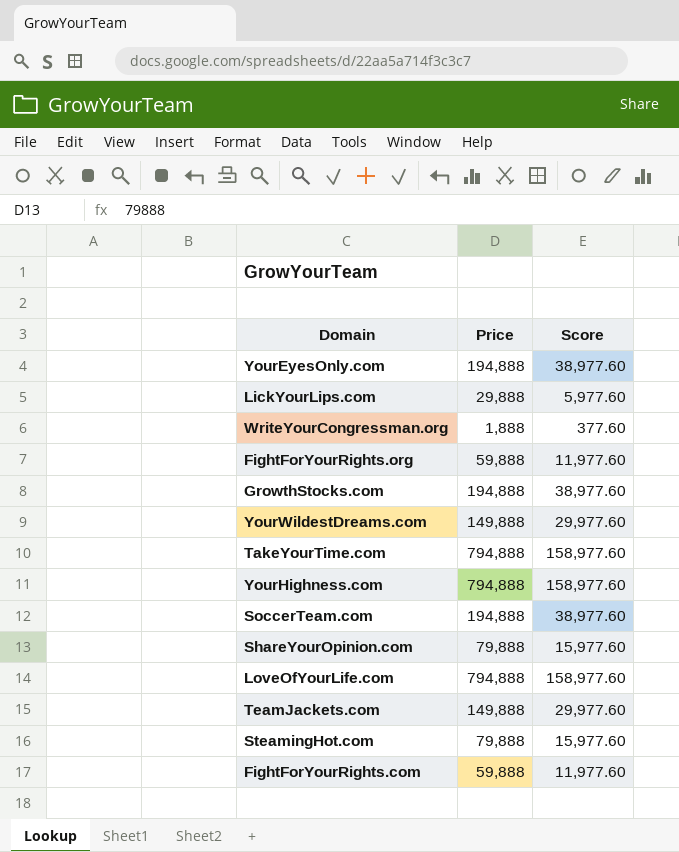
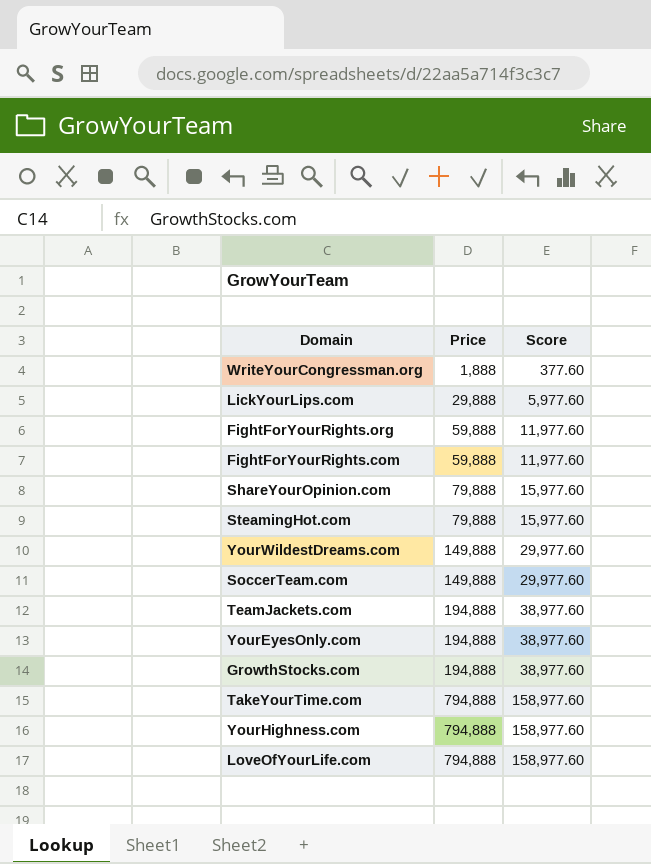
row order: none -> Price ascending
SoccerTeam.com | Price: 194,888 -> 149,888
SoccerTeam.com | Score: 38,977.60 -> 29,977.60
TeamJackets.com | Price: 149,888 -> 194,888
TeamJackets.com | Score: 29,977.60 -> 38,977.60

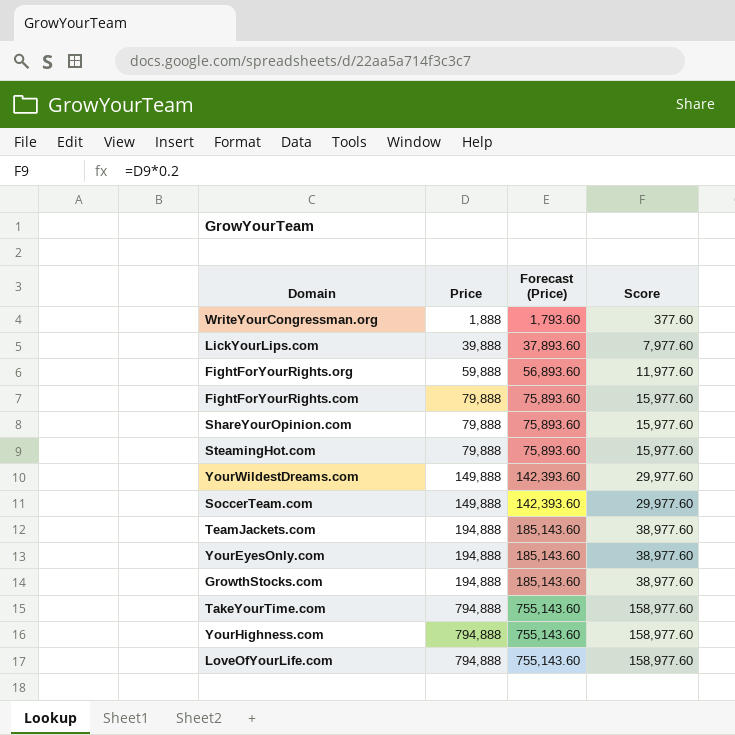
column Forecast (Price) | formula: none -> [Price] * 0.95
LickYourLips.com | Price: 29,888 -> 39,888
LickYourLips.com | Score: 5,977.60 -> 7,977.60
FightForYourRights.com | Price: 59,888 -> 79,888
FightForYourRights.com | Score: 11,977.60 -> 15,977.60

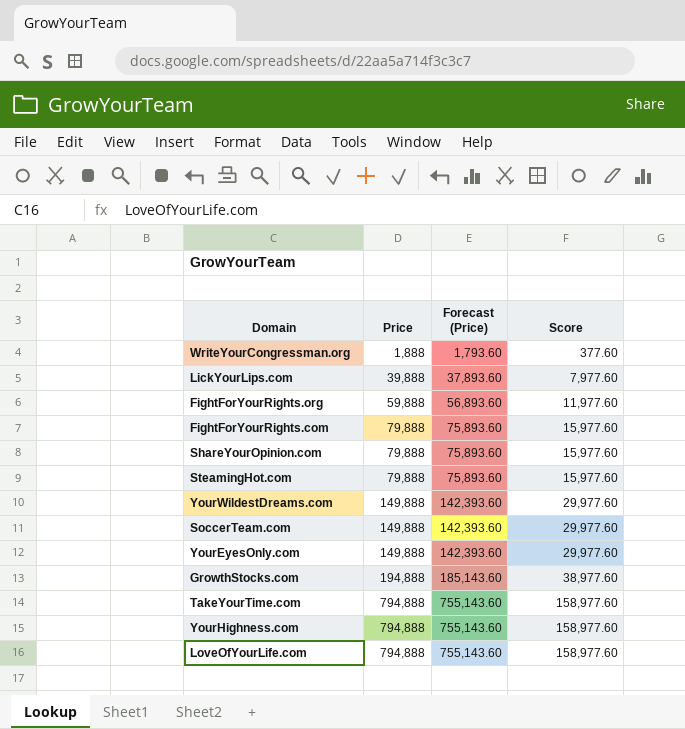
row TeamJackets.com: 194,888 | 185,143.60 | 38,977.60 -> none
YourEyesOnly.com | Price: 194,888 -> 149,888
YourEyesOnly.com | Forecast (Price): 185,143.60 -> 142,393.60
YourEyesOnly.com | Score: 38,977.60 -> 29,977.60

